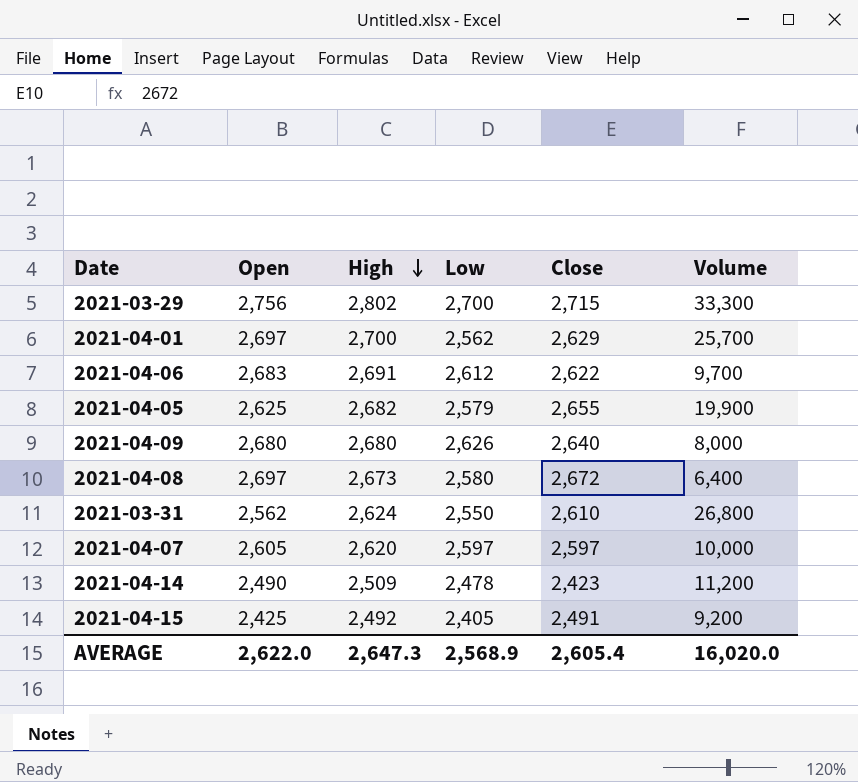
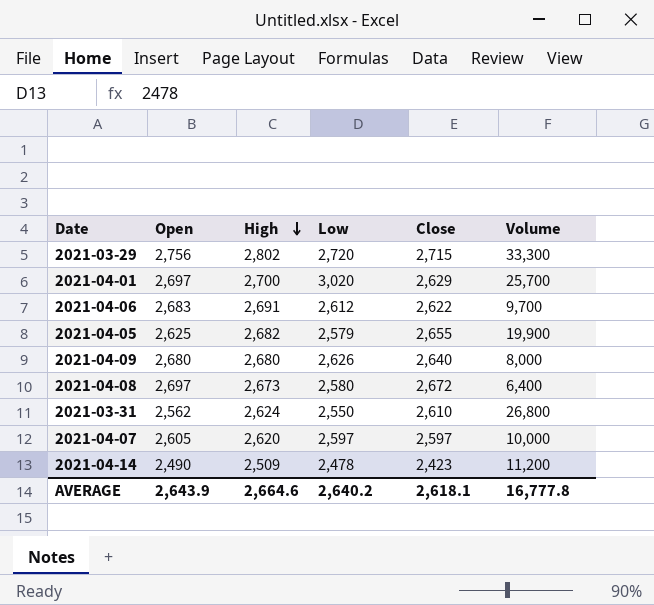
row 2021-04-15: 2,425 | 2,492 | 2,405 | 2,491 | 9,200 -> none
2021-03-29 | Low: 2,700 -> 2,720
2021-04-01 | Low: 2,562 -> 3,020
AVERAGE | Open: 2,622.0 -> 2,643.9
AVERAGE | High: 2,647.3 -> 2,664.6
AVERAGE | Low: 2,568.9 -> 2,640.2
AVERAGE | Close: 2,605.4 -> 2,618.1
AVERAGE | Volume: 16,020.0 -> 16,777.8

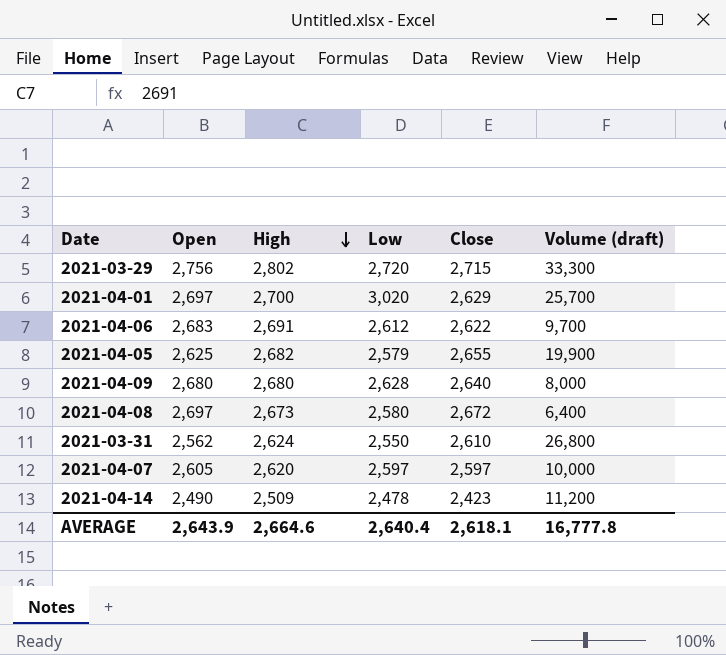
column name: Volume -> Volume (draft)
2021-04-09 | Low: 2,626 -> 2,628
AVERAGE | Low: 2,640.2 -> 2,640.4

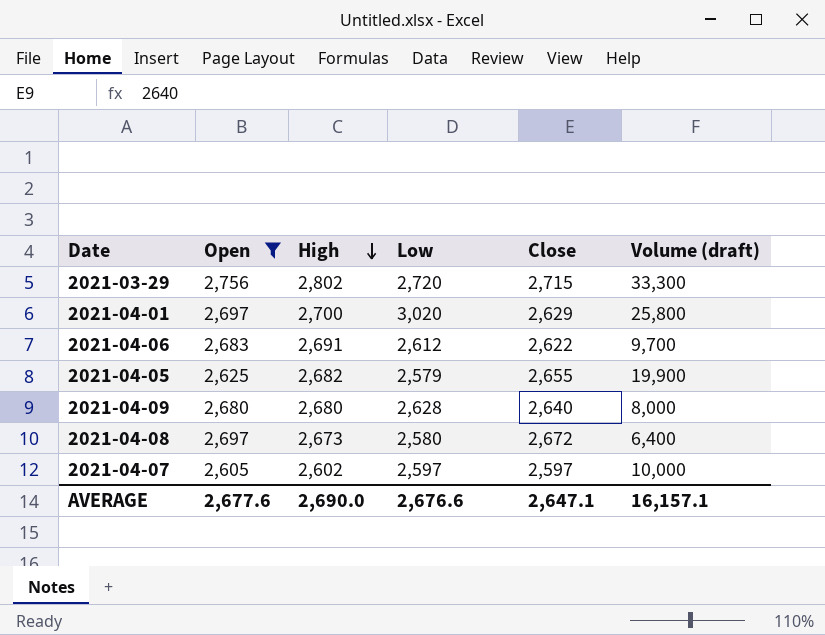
filter: none -> Open >= 2,605
2021-04-01 | Volume (draft): 25,700 -> 25,800
2021-04-07 | High: 2,620 -> 2,602
AVERAGE | Open: 2,643.9 -> 2,677.6
AVERAGE | High: 2,664.6 -> 2,690.0
AVERAGE | Low: 2,640.4 -> 2,676.6
AVERAGE | Close: 2,618.1 -> 2,647.1
AVERAGE | Volume (draft): 16,777.8 -> 16,157.1

